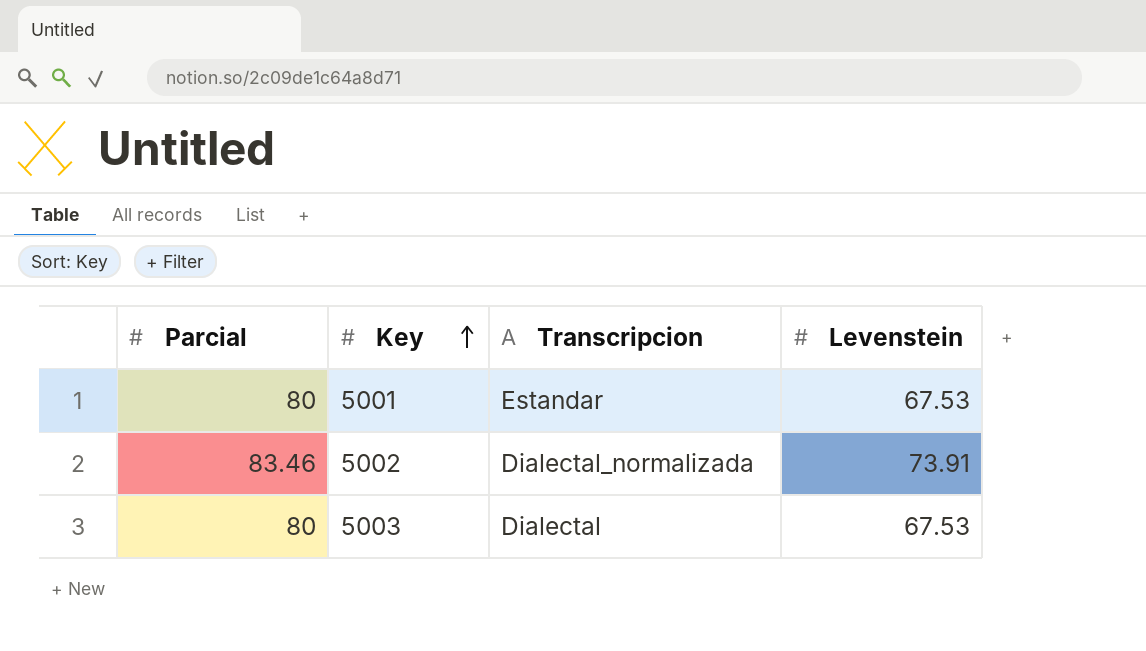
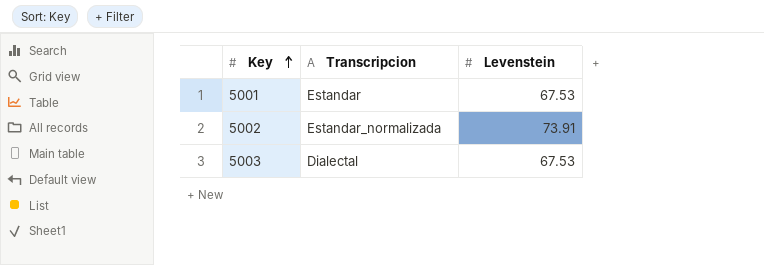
column Parcial | position: 1 -> none
5002 | Transcripcion: Dialectal_normalizada -> Estandar_normalizada

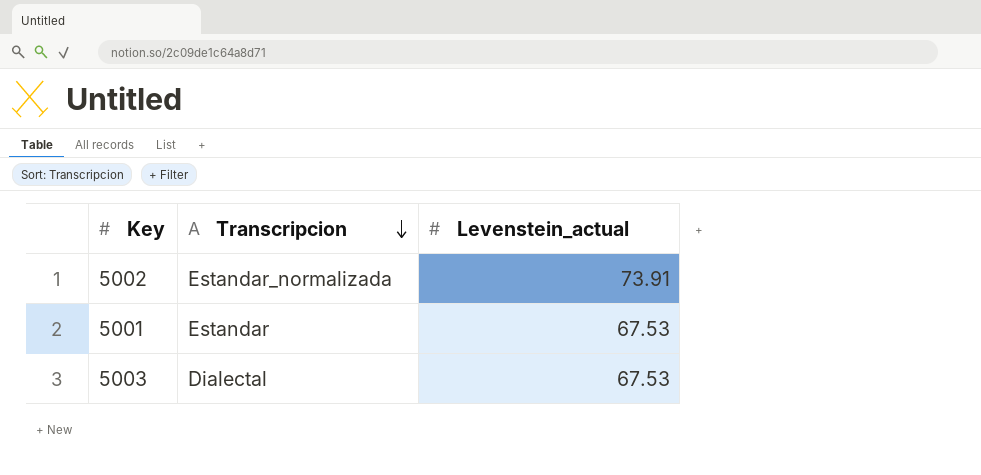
row order: Key ascending -> Transcripcion descending
column name: Levenstein -> Levenstein_actual

